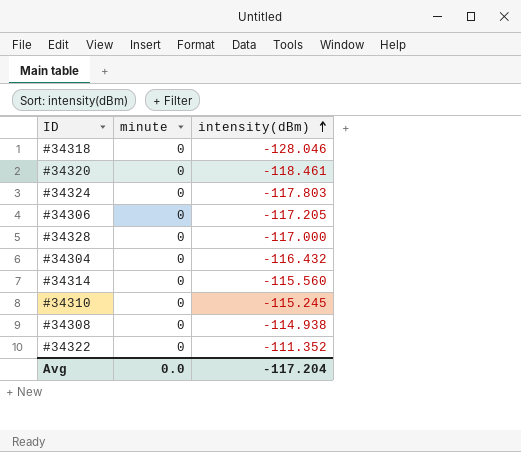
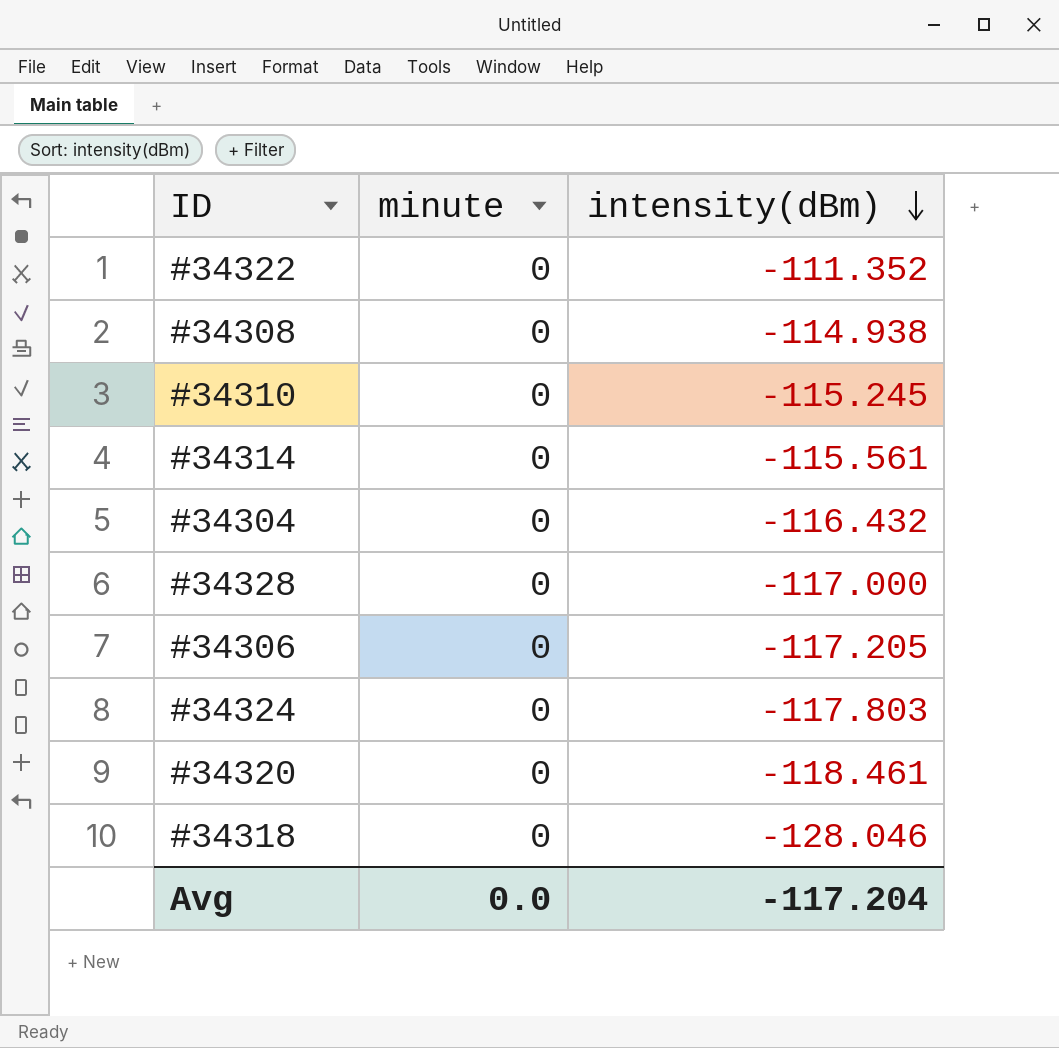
row order: intensity(dBm) ascending -> intensity(dBm) descending
#34314 | intensity(dBm): -115.560 -> -115.561

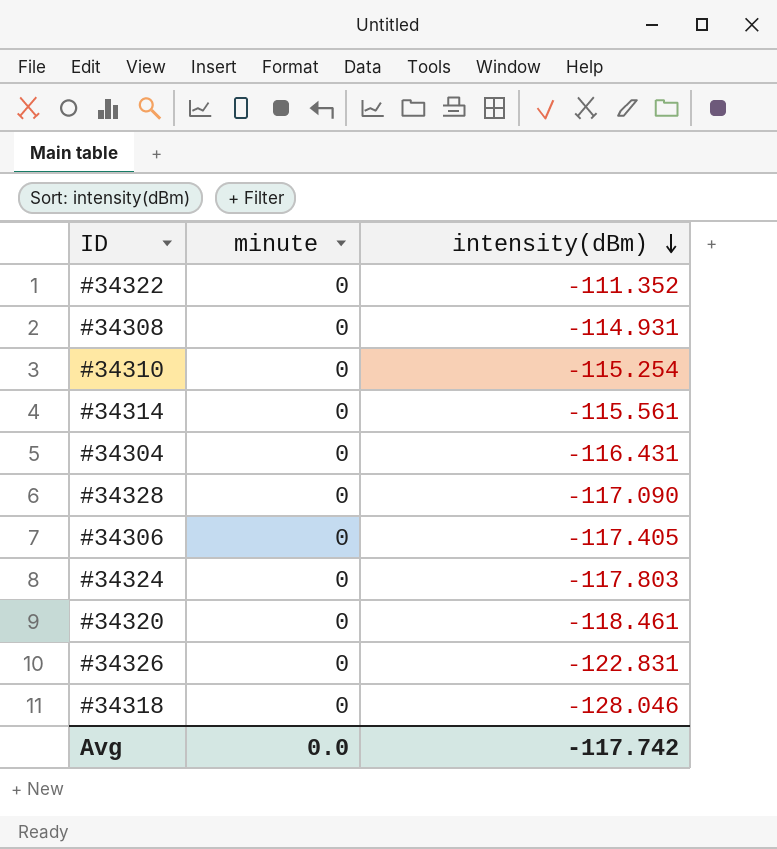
#34308 | intensity(dBm): -114.938 -> -114.931
#34310 | intensity(dBm): -115.245 -> -115.254
#34304 | intensity(dBm): -116.432 -> -116.431
#34328 | intensity(dBm): -117.000 -> -117.090
#34306 | intensity(dBm): -117.205 -> -117.405
row #34326: none -> 0 | -122.831
Avg | intensity(dBm): -117.204 -> -117.742

